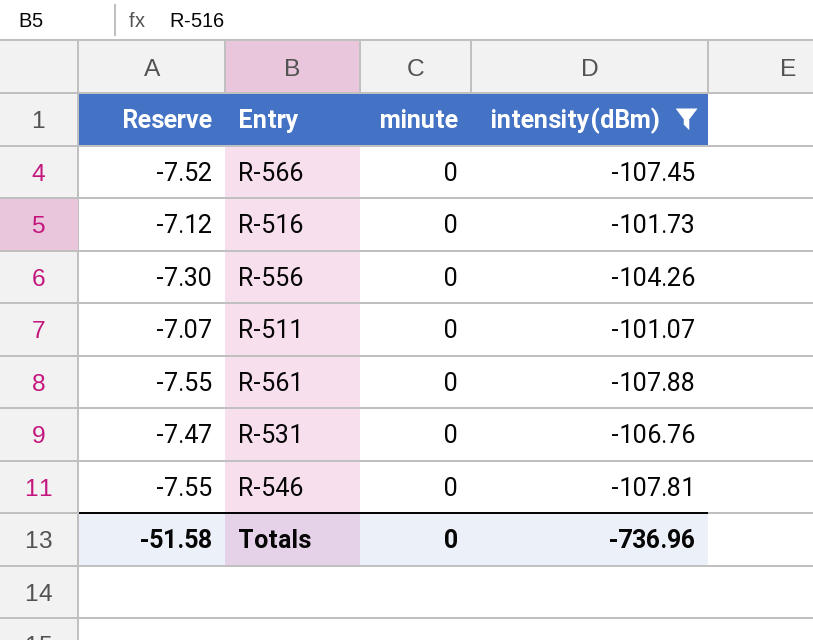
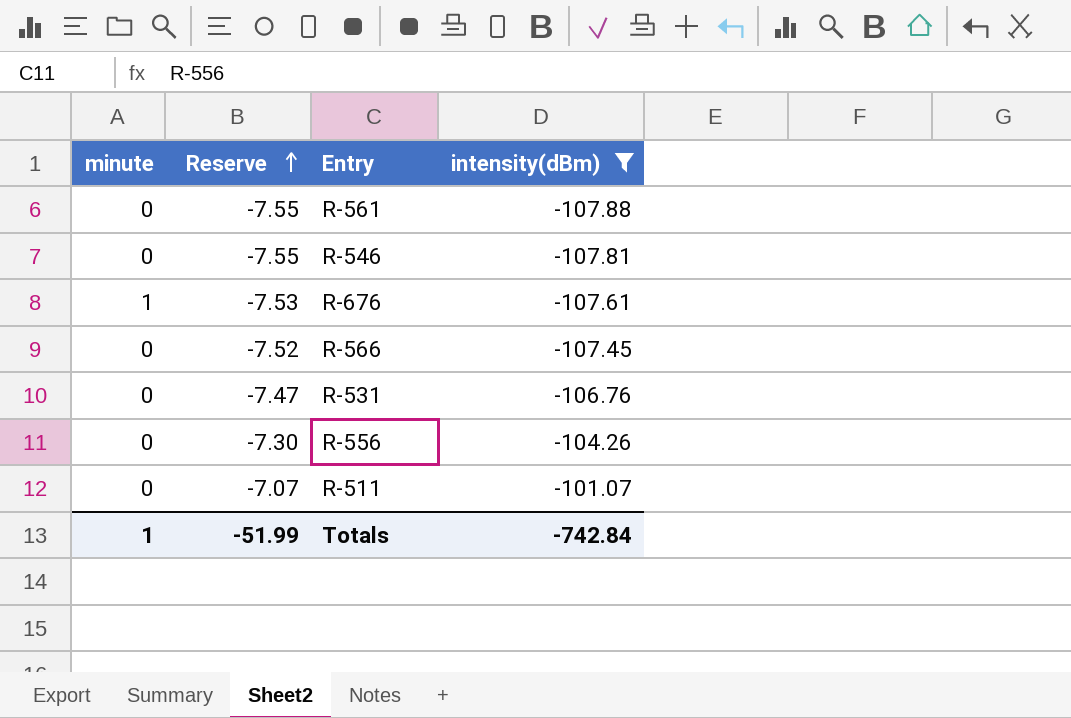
row order: none -> Reserve ascending
column minute | position: 3 -> 1
row R-516: -7.12 | 0 | -101.73 -> none
row R-676: none -> 1 | -7.53 | -107.61
Totals | minute: 0 -> 1
Totals | Reserve: -51.58 -> -51.99
Totals | intensity(dBm): -736.96 -> -742.84

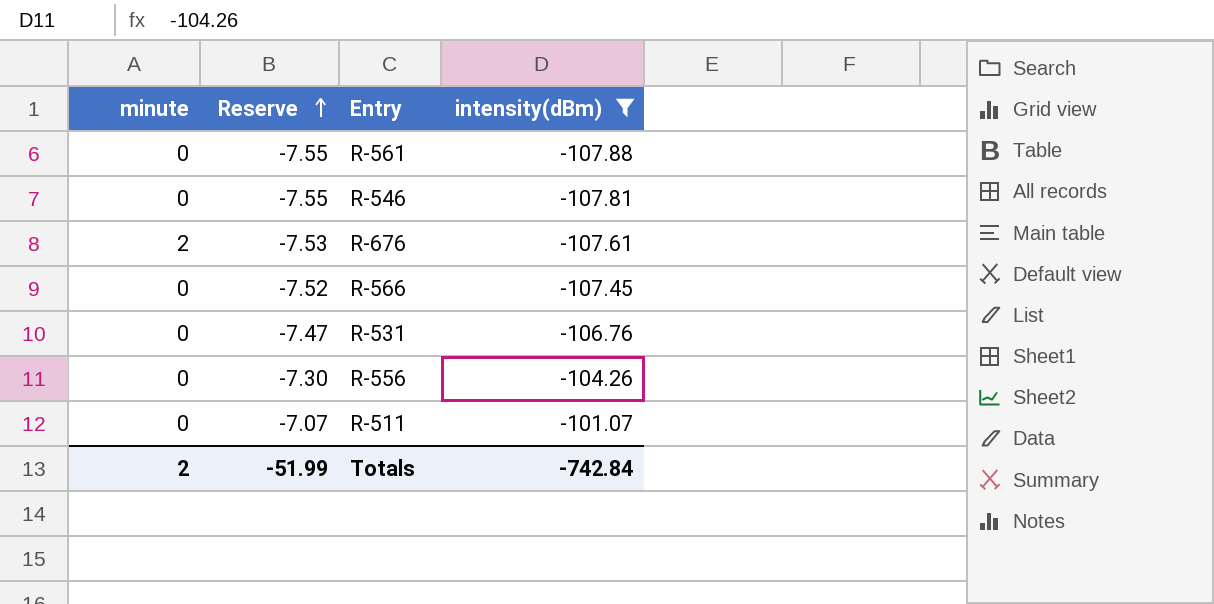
R-676 | minute: 1 -> 2
Totals | minute: 1 -> 2

